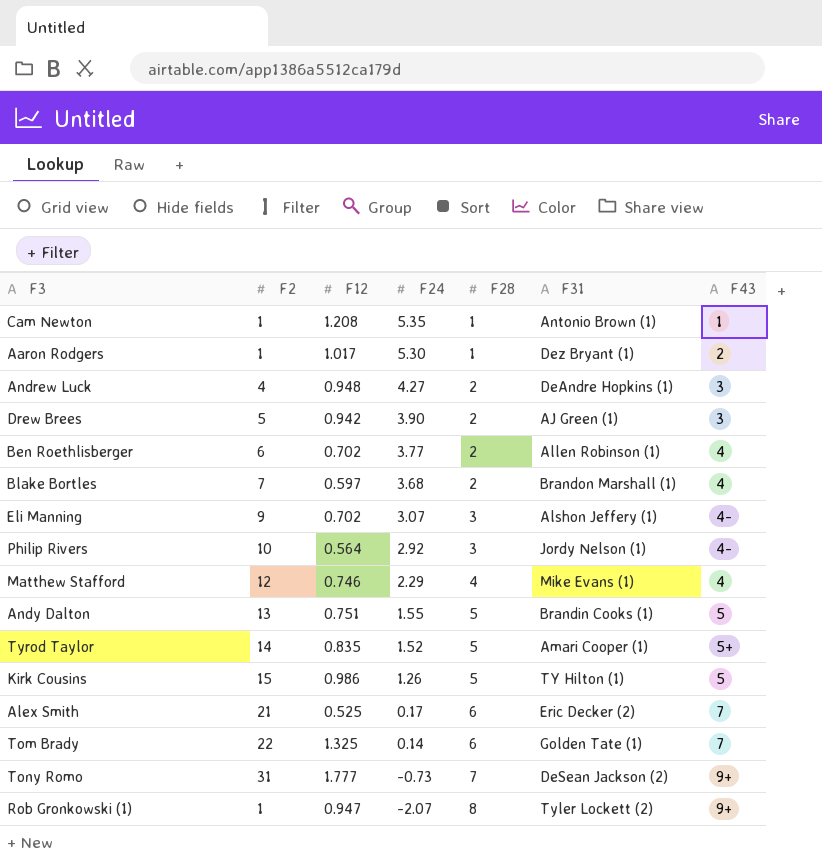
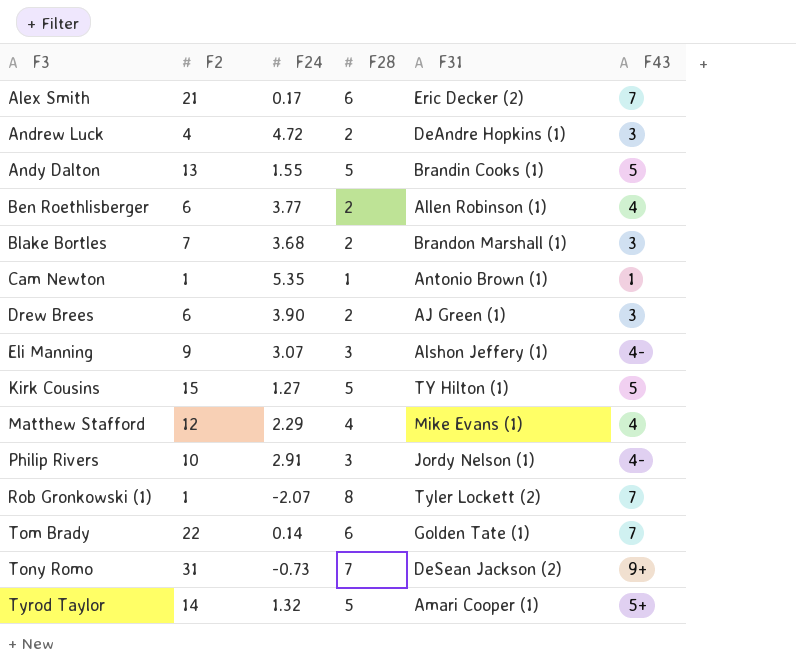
row order: F24 descending -> F3 ascending
column F12 | position: 3 -> none
row Aaron Rodgers: 1 | 1.017 | 5.30 | 1 | Dez Bryant (1) | 2 -> none
Andrew Luck | F24: 4.27 -> 4.72
Blake Bortles | F43: 4 -> 3
Drew Brees | F2: 5 -> 6
Kirk Cousins | F24: 1.26 -> 1.27
Philip Rivers | F24: 2.92 -> 2.91
Rob Gronkowski (1) | F43: 9+ -> 7
Tyrod Taylor | F24: 1.52 -> 1.32

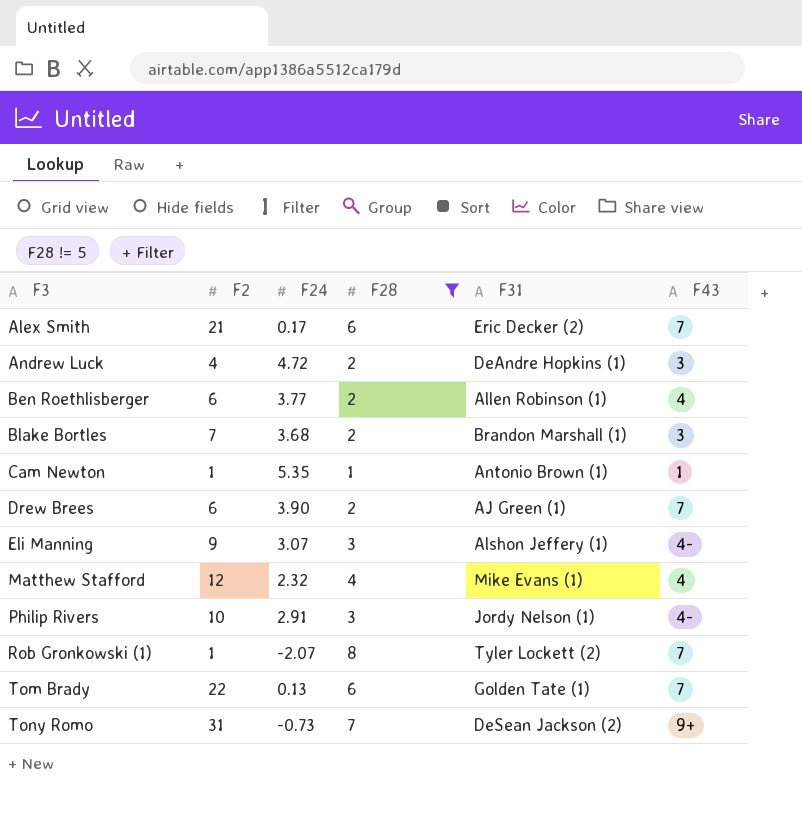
filter: none -> F28 != 5
Drew Brees | F43: 3 -> 7
Matthew Stafford | F24: 2.29 -> 2.32
Tom Brady | F24: 0.14 -> 0.13

